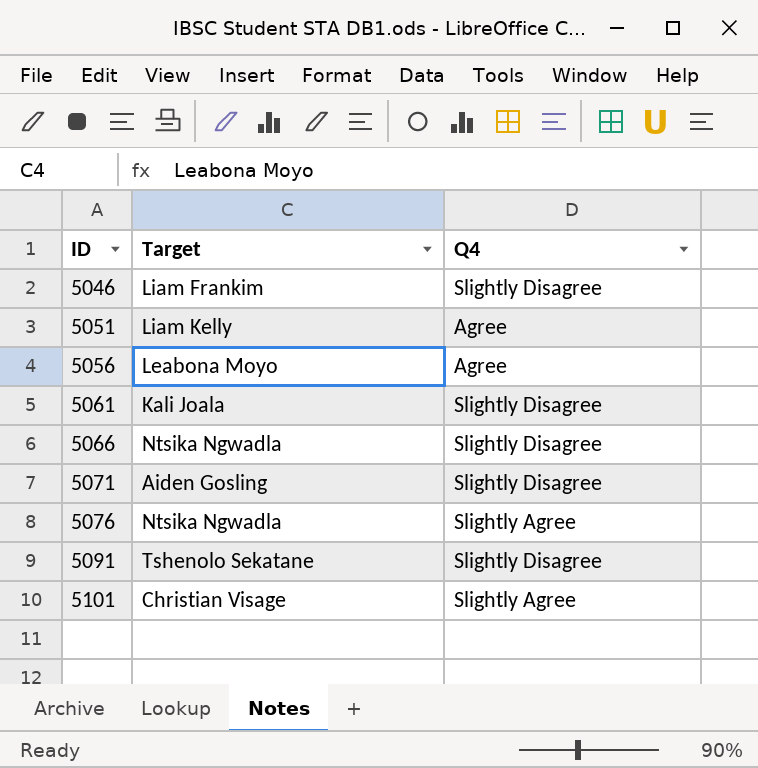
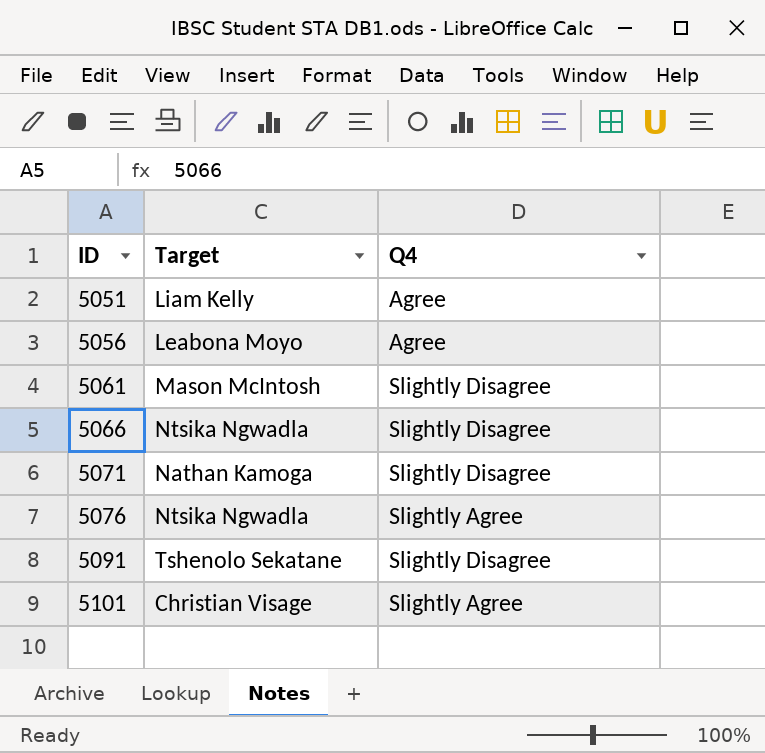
row 5046: Liam Frankim | Slightly Disagree -> none
5061 | Target: Kali Joala -> Mason McIntosh
5071 | Target: Aiden Gosling -> Nathan Kamoga

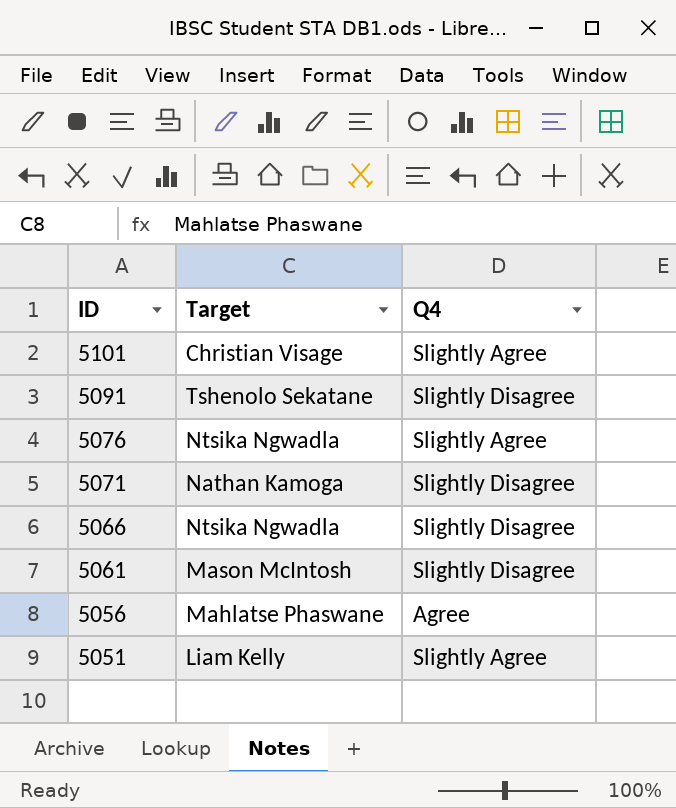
row order: ID ascending -> ID descending
5056 | Target: Leabona Moyo -> Mahlatse Phaswane
5051 | Q4: Agree -> Slightly Agree

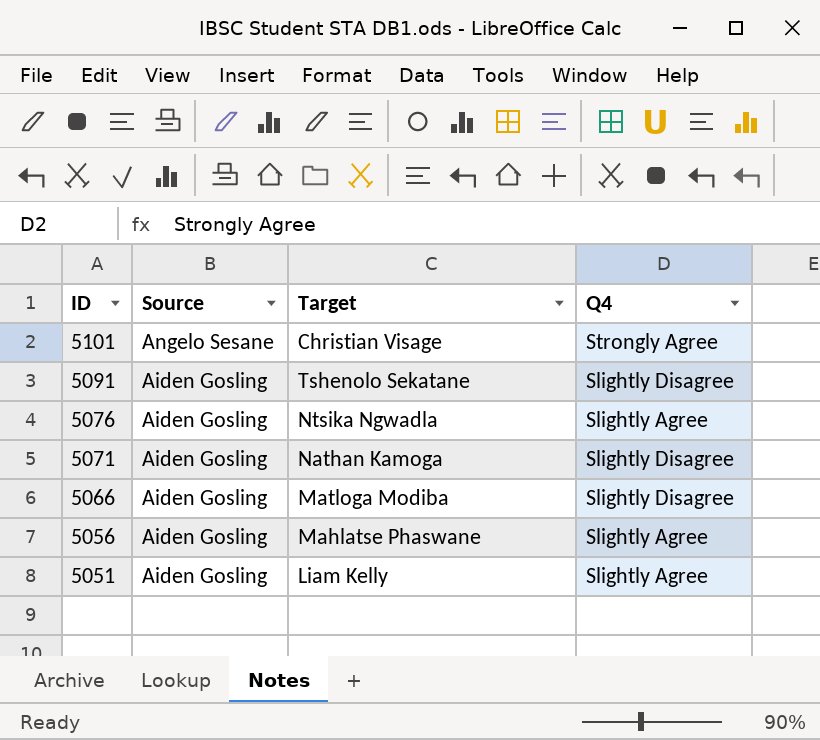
column Source | position: none -> 2
row 5061: Mason McIntosh | Slightly Disagree -> none
5101 | Q4: Slightly Agree -> Strongly Agree
5066 | Target: Ntsika Ngwadla -> Matloga Modiba
5056 | Q4: Agree -> Slightly Agree

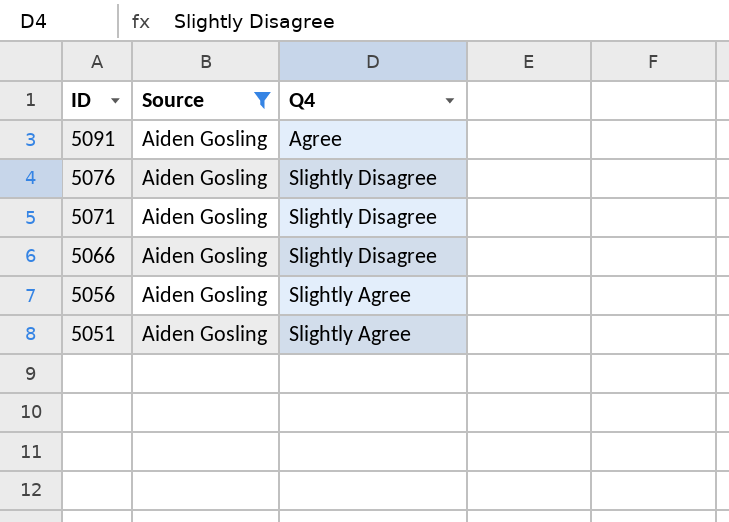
filter: none -> Source = Aiden Gosling
column Target | position: 3 -> none
5091 | Q4: Slightly Disagree -> Agree
5076 | Q4: Slightly Agree -> Slightly Disagree

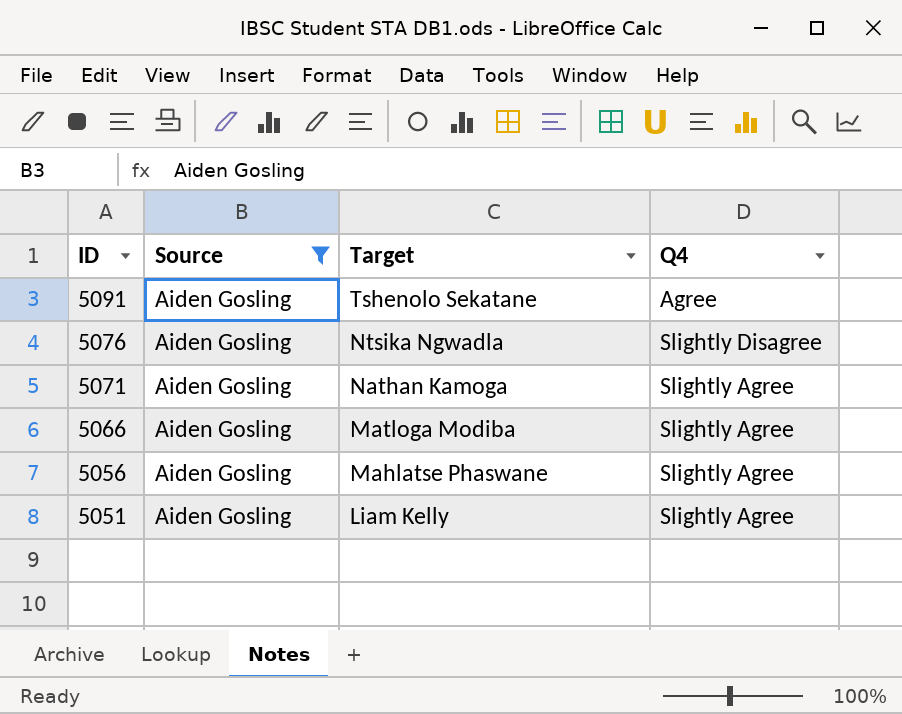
column Target | position: none -> 3
5071 | Q4: Slightly Disagree -> Slightly Agree
5066 | Q4: Slightly Disagree -> Slightly Agree

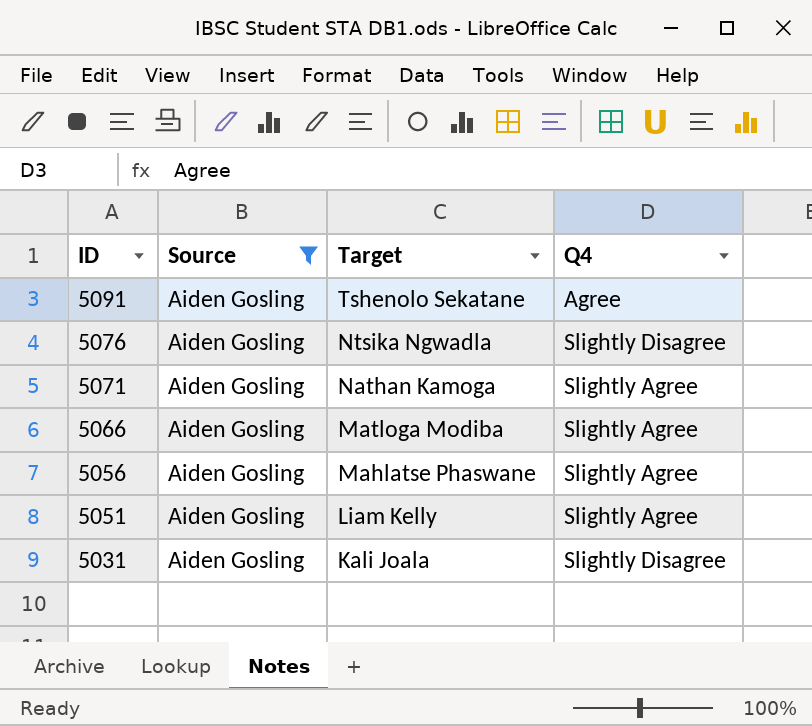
row 5031: none -> Aiden Gosling | Kali Joala | Slightly Disagree

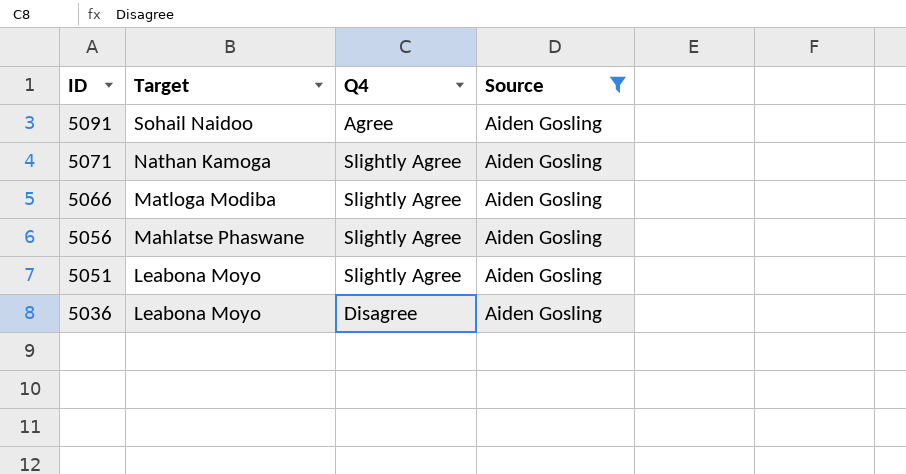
column Source | position: 2 -> 4
row 5076: Aiden Gosling | Ntsika Ngwadla | Slightly Disagree -> none
row 5031: Aiden Gosling | Kali Joala | Slightly Disagree -> none
5091 | Target: Tshenolo Sekatane -> Sohail Naidoo
5051 | Target: Liam Kelly -> Leabona Moyo
row 5036: none -> Leabona Moyo | Disagree | Aiden Gosling

